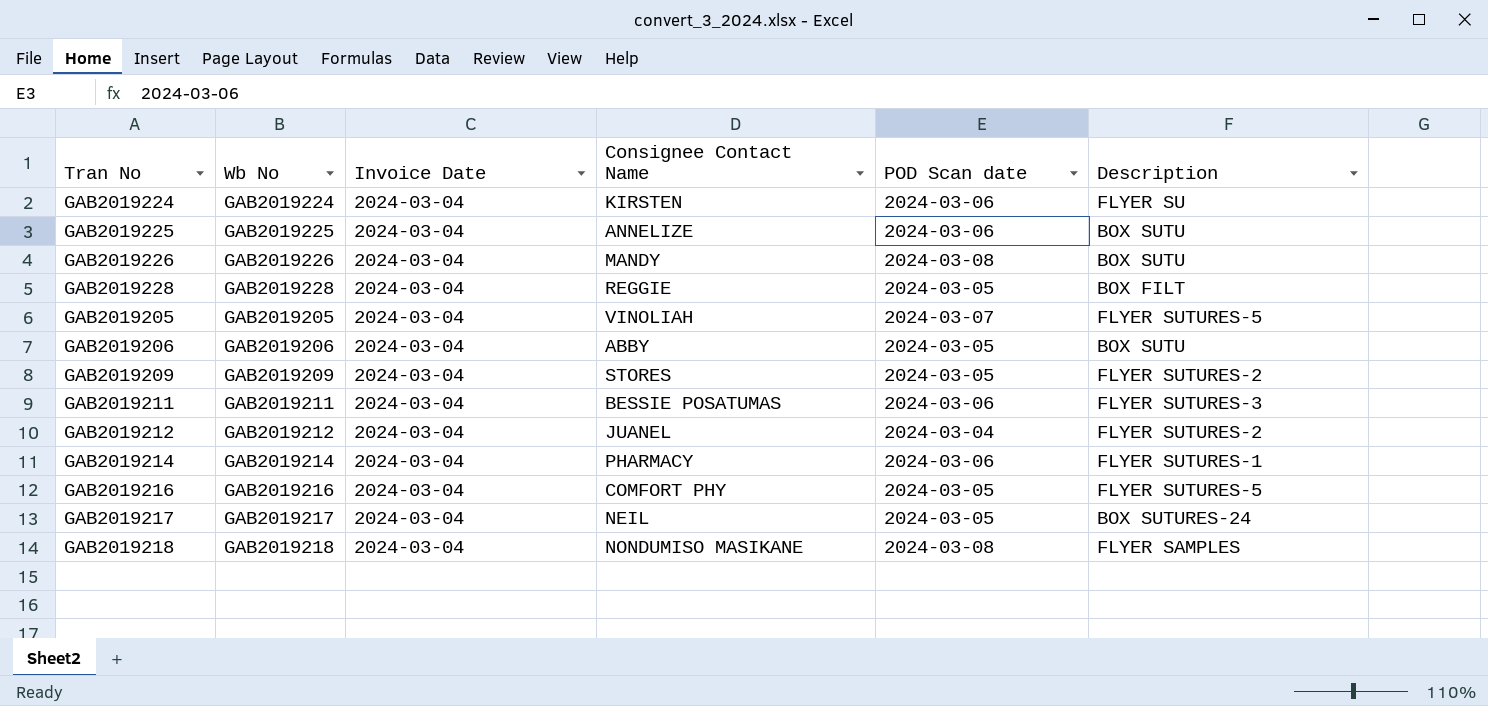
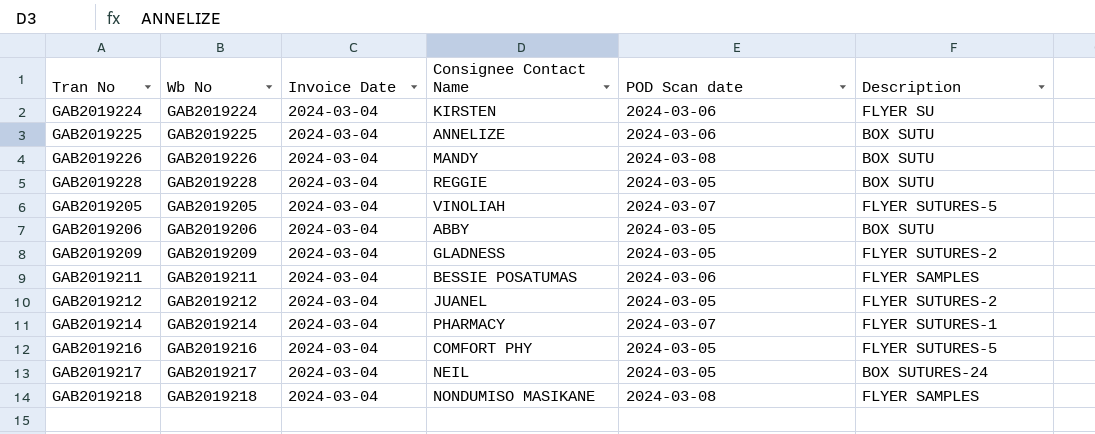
GAB2019228 | Description: BOX FILT -> BOX SUTU
GAB2019209 | Consignee Contact Name: STORES -> GLADNESS
GAB2019211 | Description: FLYER SUTURES-3 -> FLYER SAMPLES
GAB2019212 | POD Scan date: 2024-03-04 -> 2024-03-05
GAB2019214 | POD Scan date: 2024-03-06 -> 2024-03-07

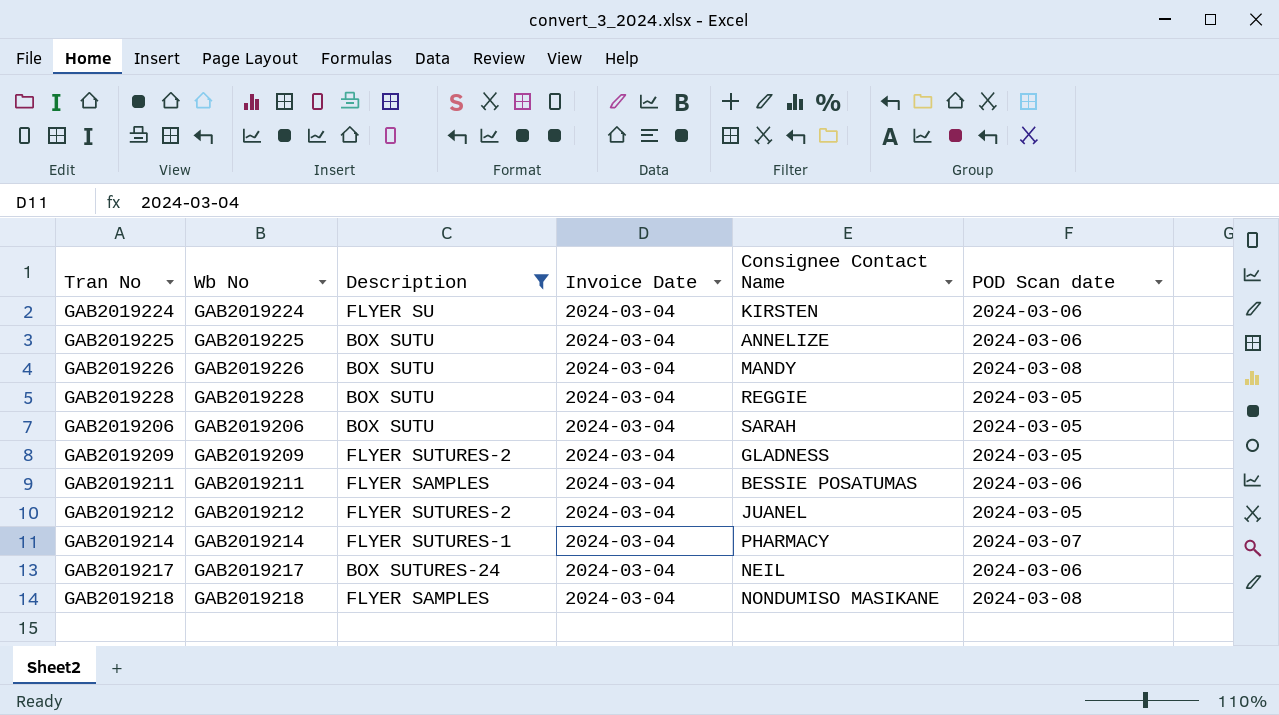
filter: none -> Description != FLYER SUTURES-5
column Description | position: 6 -> 3
GAB2019206 | Consignee Contact Name: ABBY -> SARAH
GAB2019217 | POD Scan date: 2024-03-05 -> 2024-03-06

